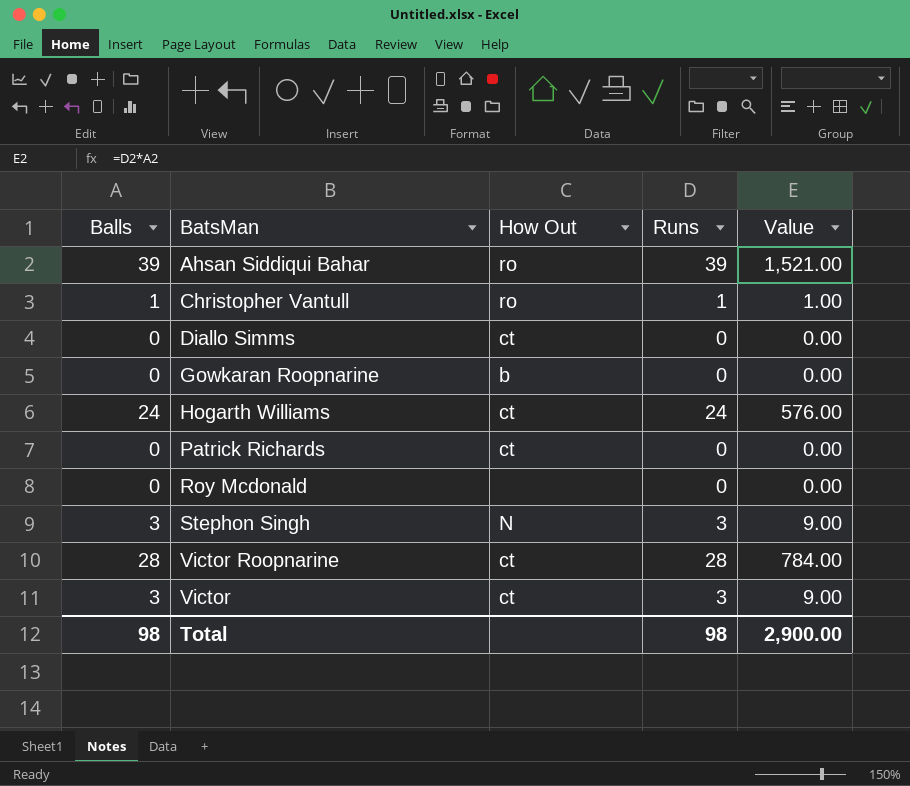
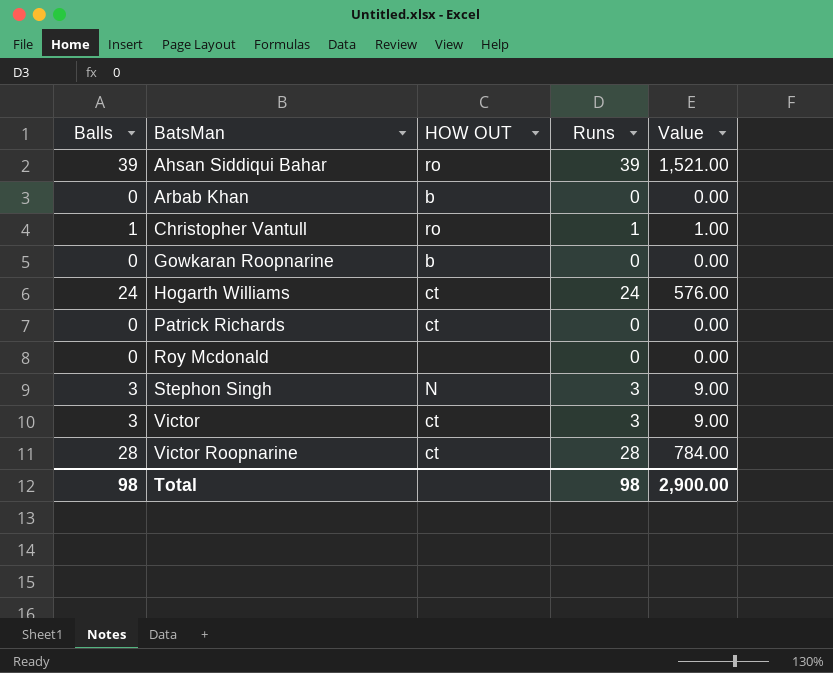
row order: none -> BatsMan ascending
column name: How Out -> HOW OUT
row Diallo Simms: 0 | ct | 0 | 0.00 -> none
row Arbab Khan: none -> 0 | b | 0 | 0.00

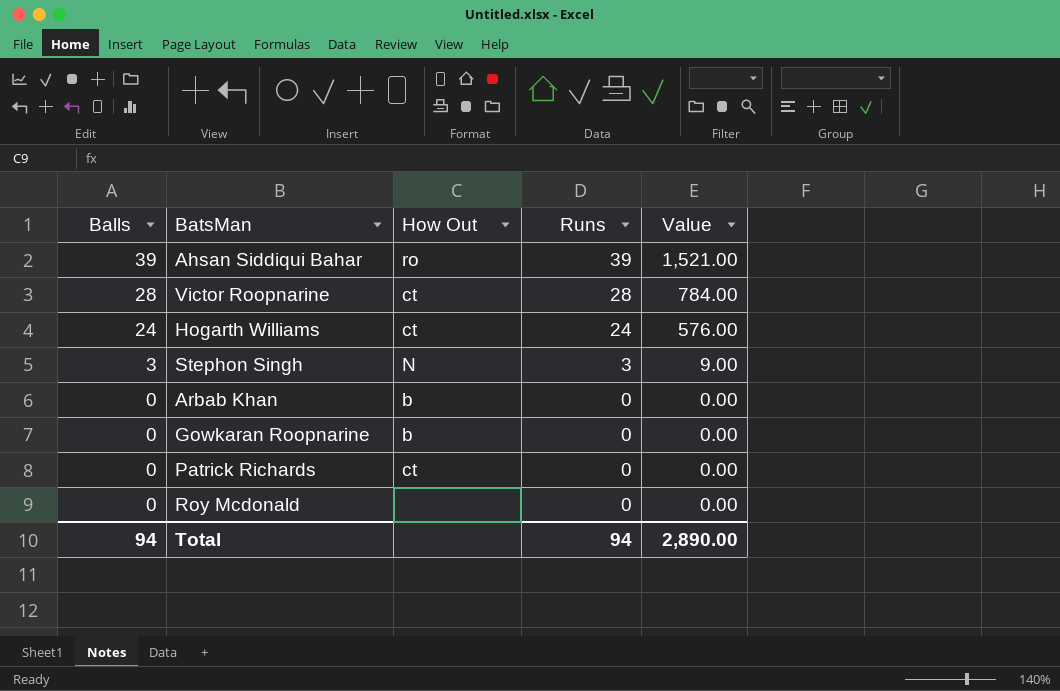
row order: BatsMan ascending -> Balls descending
column name: HOW OUT -> How Out
row Christopher Vantull: 1 | ro | 1 | 1.00 -> none
row Victor: 3 | ct | 3 | 9.00 -> none
Total | Balls: 98 -> 94
Total | Runs: 98 -> 94
Total | Value: 2,900.00 -> 2,890.00

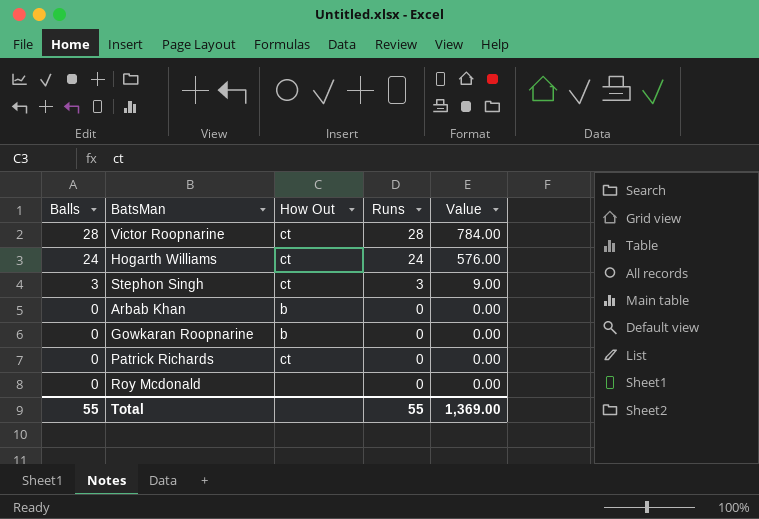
row Ahsan Siddiqui Bahar: 39 | ro | 39 | 1,521.00 -> none
Stephon Singh | How Out: N -> ct
Total | Balls: 94 -> 55
Total | Runs: 94 -> 55
Total | Value: 2,890.00 -> 1,369.00

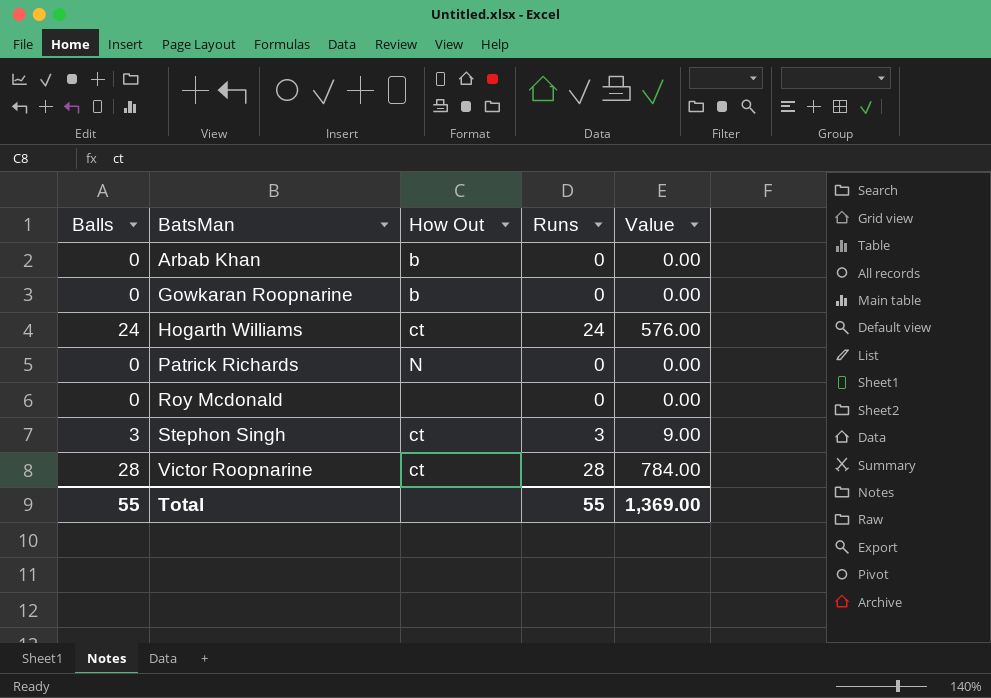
row order: Balls descending -> BatsMan ascending
Patrick Richards | How Out: ct -> N

